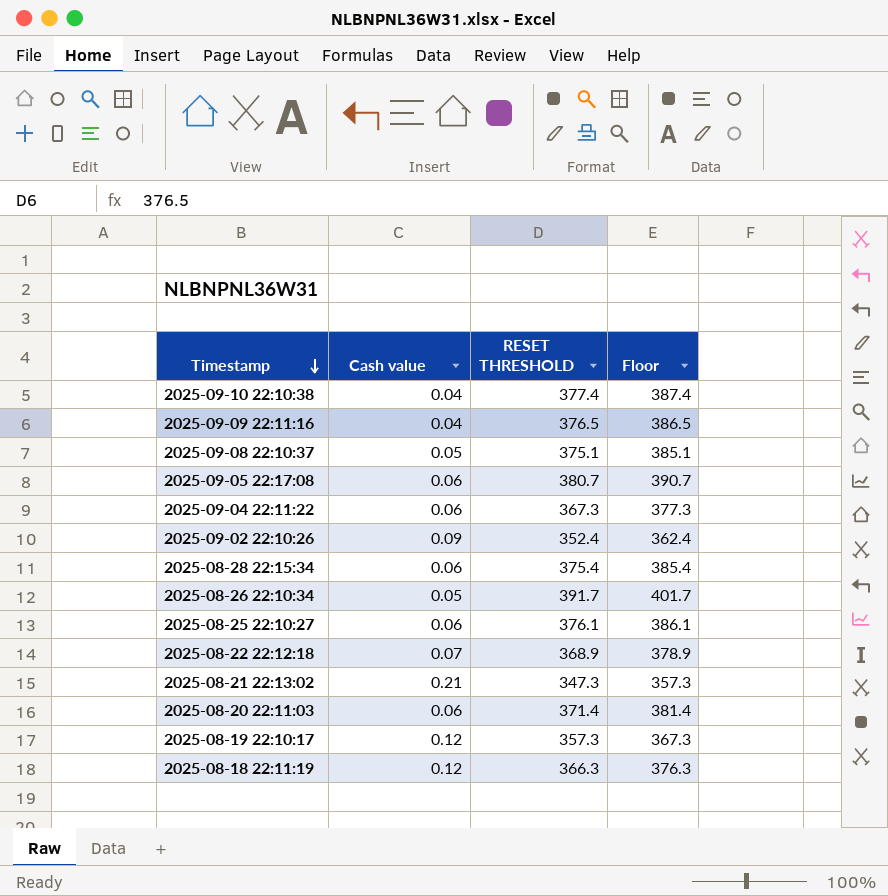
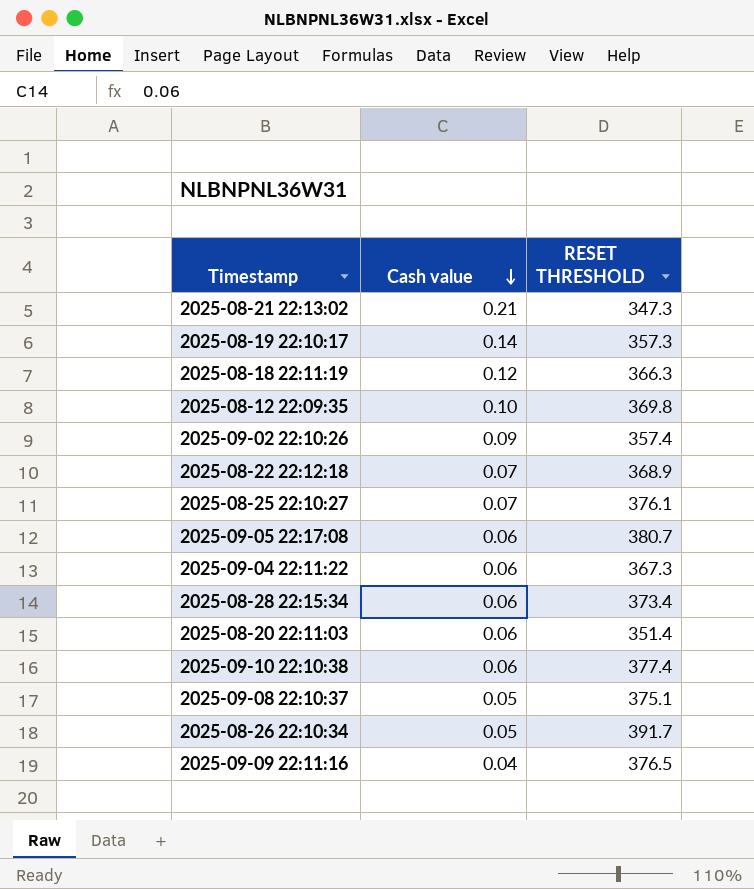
row order: Timestamp descending -> Cash value descending
column Floor | formula: [RESET THRESHOLD] + 10 -> none
2025-08-19 22:10:17 | Cash value: 0.12 -> 0.14
row 2025-08-12 22:09:35: none -> 0.10 | 369.8
2025-09-02 22:10:26 | RESET THRESHOLD: 352.4 -> 357.4
2025-08-25 22:10:27 | Cash value: 0.06 -> 0.07
2025-08-28 22:15:34 | RESET THRESHOLD: 375.4 -> 373.4
2025-08-20 22:11:03 | RESET THRESHOLD: 371.4 -> 351.4
2025-09-10 22:10:38 | Cash value: 0.04 -> 0.06

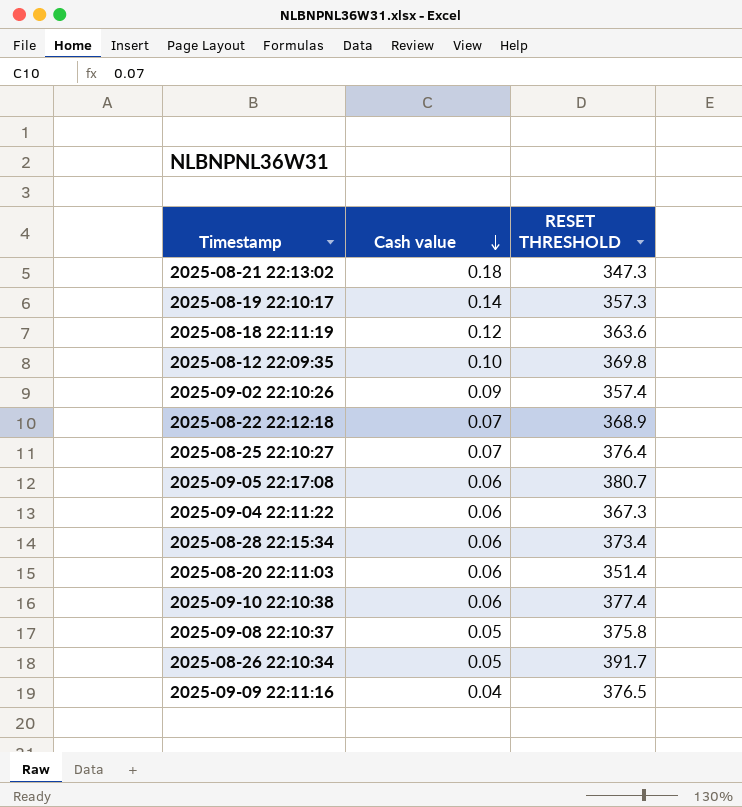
2025-08-21 22:13:02 | Cash value: 0.21 -> 0.18
2025-08-18 22:11:19 | RESET THRESHOLD: 366.3 -> 363.6
2025-08-25 22:10:27 | RESET THRESHOLD: 376.1 -> 376.4
2025-09-08 22:10:37 | RESET THRESHOLD: 375.1 -> 375.8

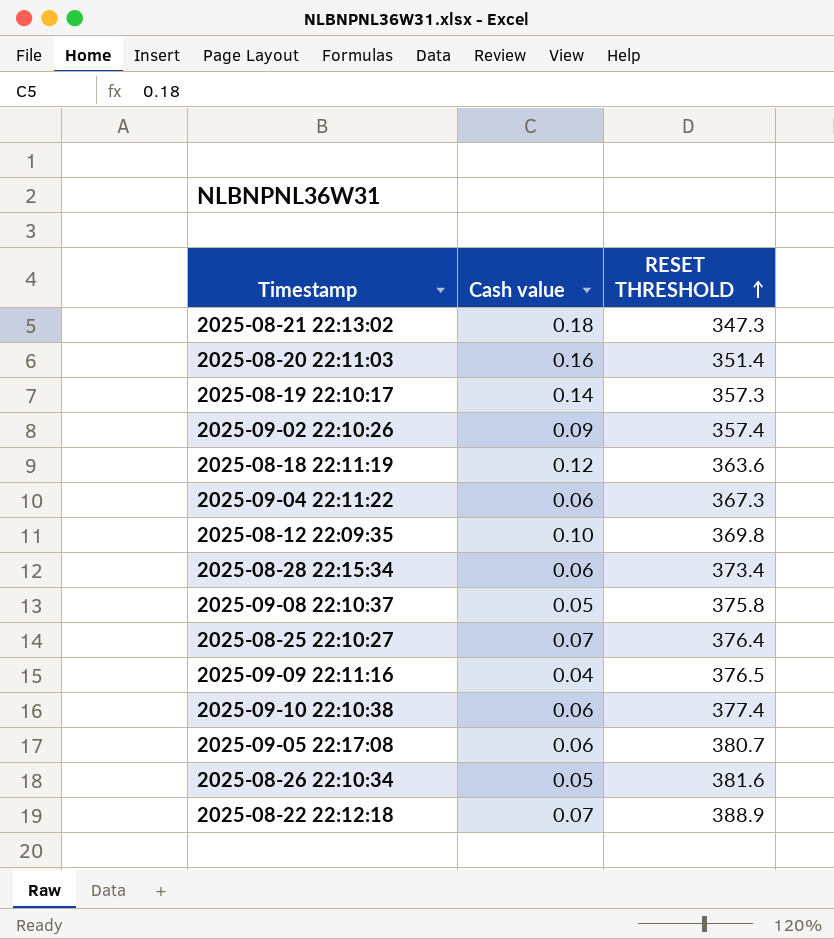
row order: Cash value descending -> RESET THRESHOLD ascending
2025-08-20 22:11:03 | Cash value: 0.06 -> 0.16
2025-08-26 22:10:34 | RESET THRESHOLD: 391.7 -> 381.6
2025-08-22 22:12:18 | RESET THRESHOLD: 368.9 -> 388.9

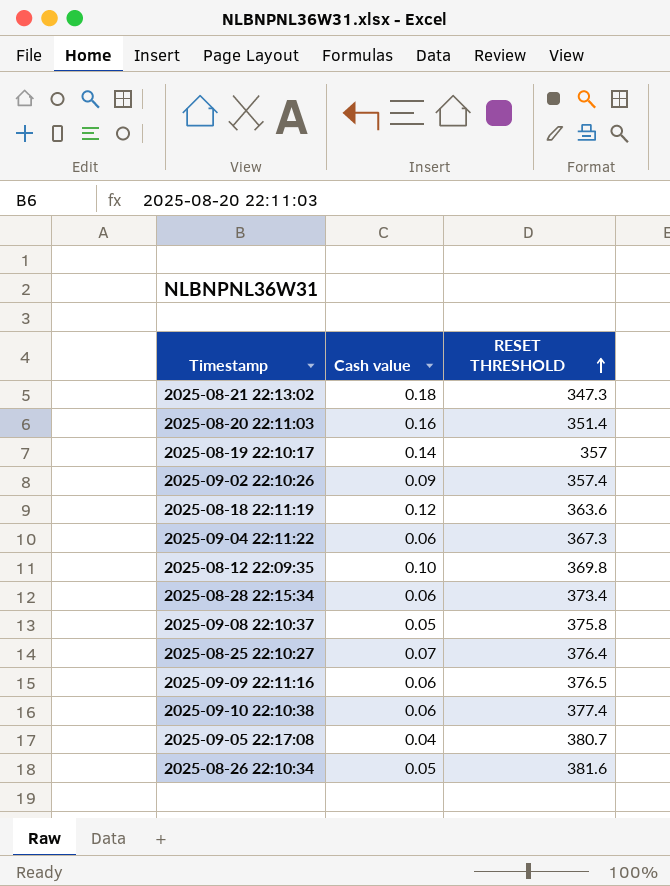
row 2025-08-22 22:12:18: 0.07 | 388.9 -> none
2025-08-19 22:10:17 | RESET THRESHOLD: 357.3 -> 357
2025-09-09 22:11:16 | Cash value: 0.04 -> 0.06
2025-09-05 22:17:08 | Cash value: 0.06 -> 0.04

